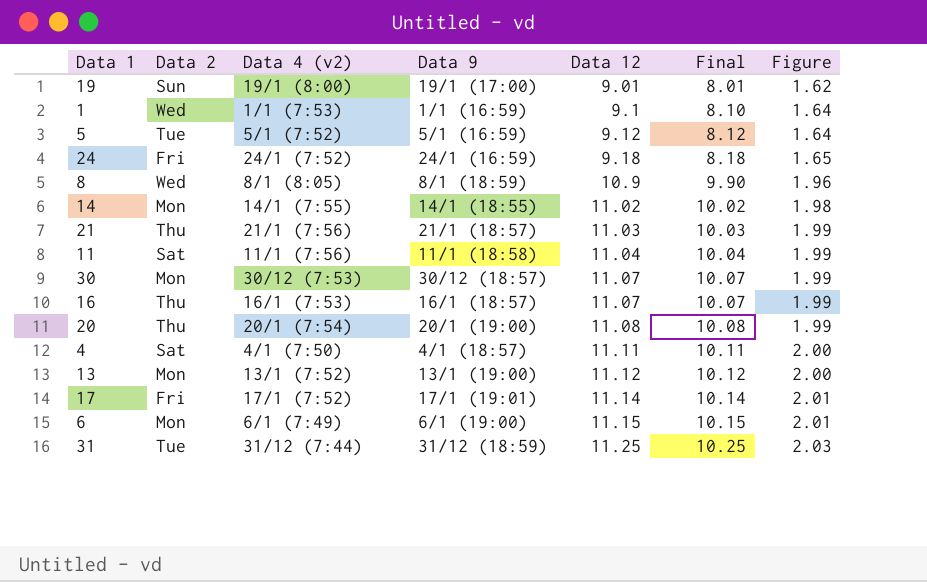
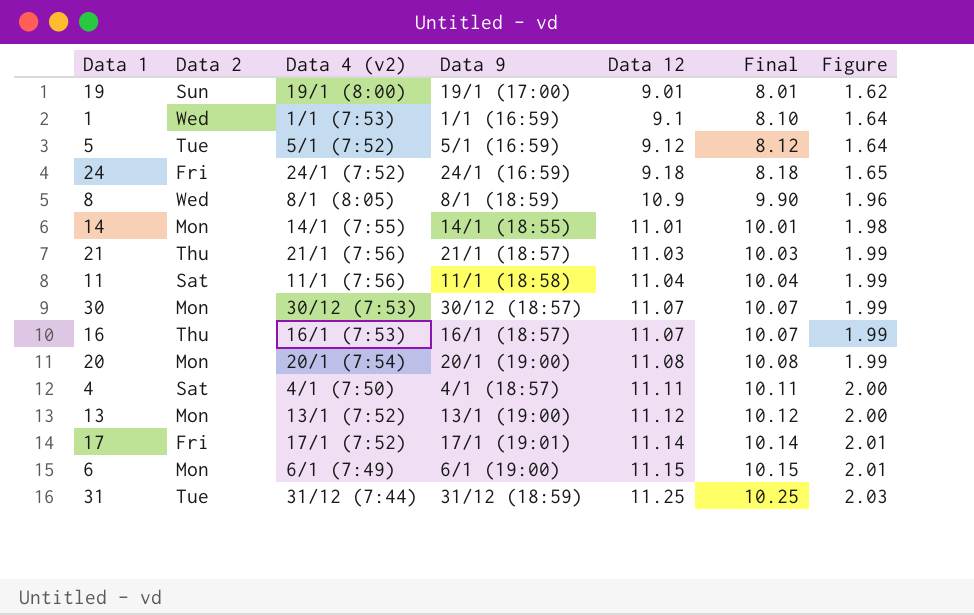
14 | Data 12: 11.02 -> 11.01
14 | Final: 10.02 -> 10.01
20 | Data 2: Thu -> Mon

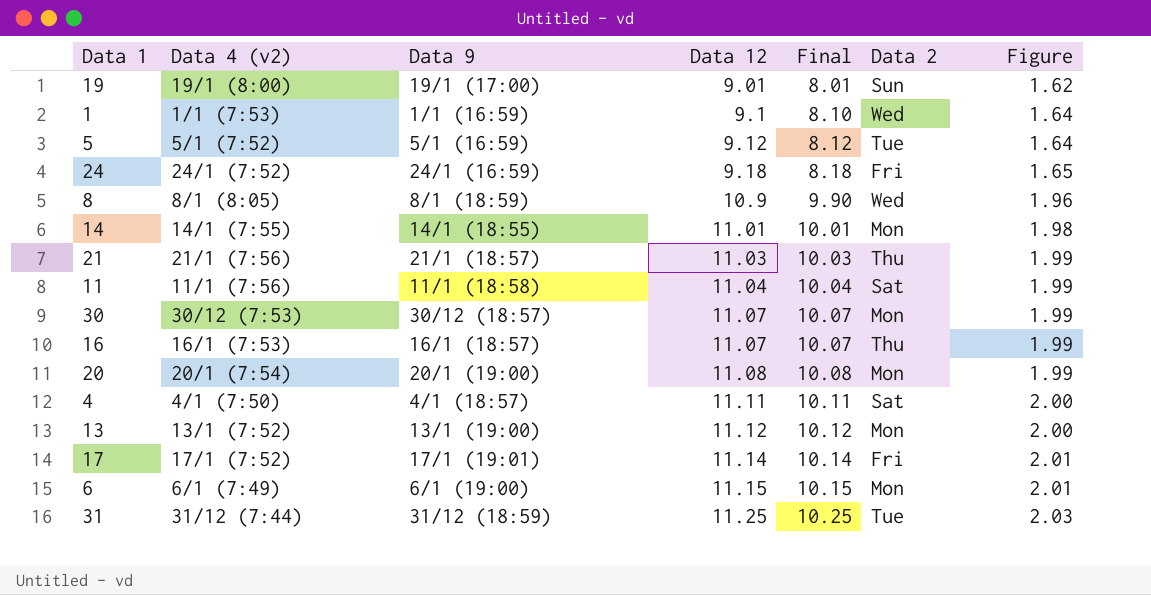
column Data 2 | position: 2 -> 6

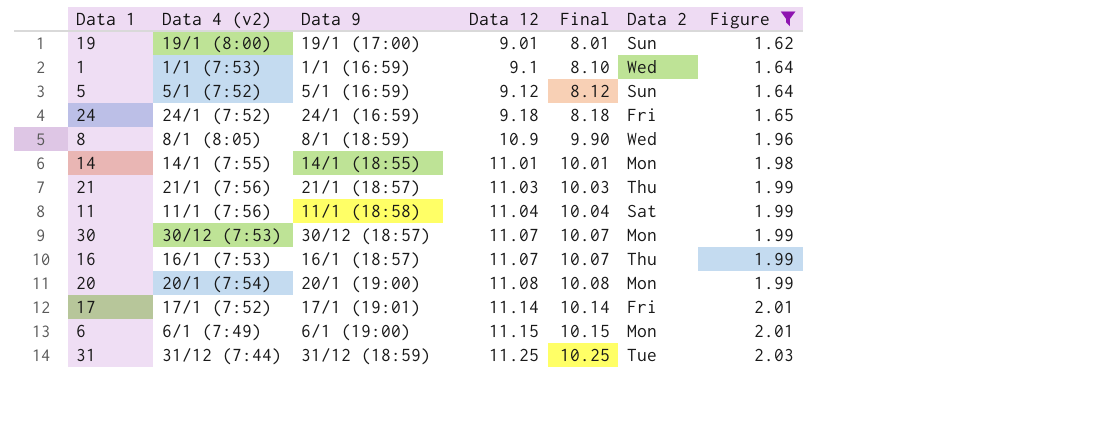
filter: none -> Figure != 2.00
5 | Data 2: Tue -> Sun

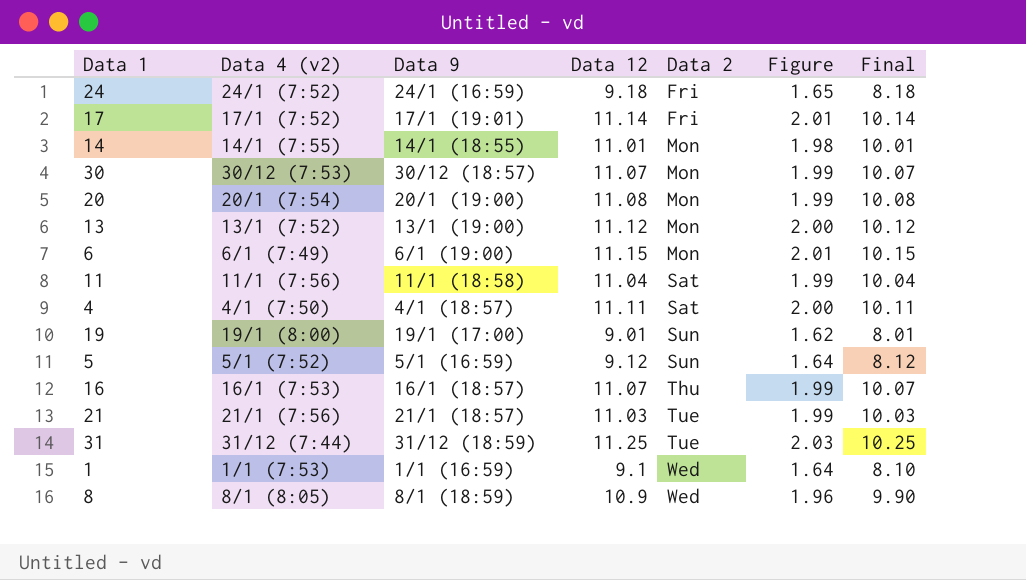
filter: Figure != 2.00 -> none
row order: Data 12 ascending -> Data 2 ascending
column Final | position: 5 -> 7
21 | Data 2: Thu -> Tue

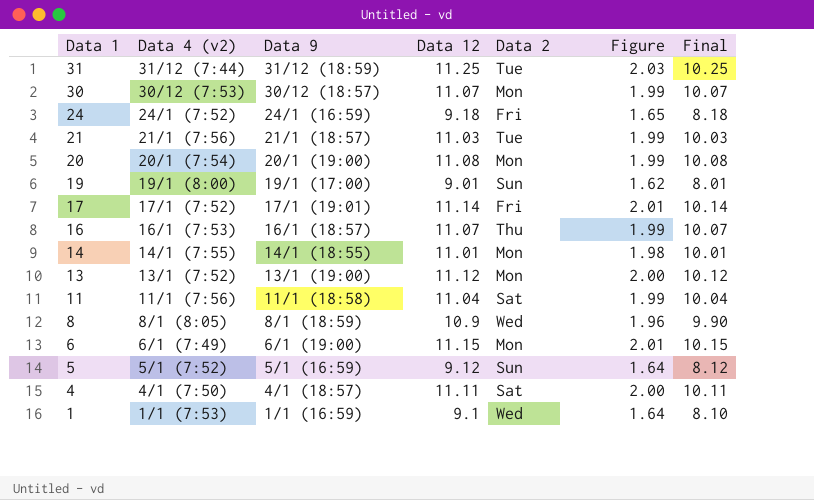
row order: Data 2 ascending -> Data 1 descending

